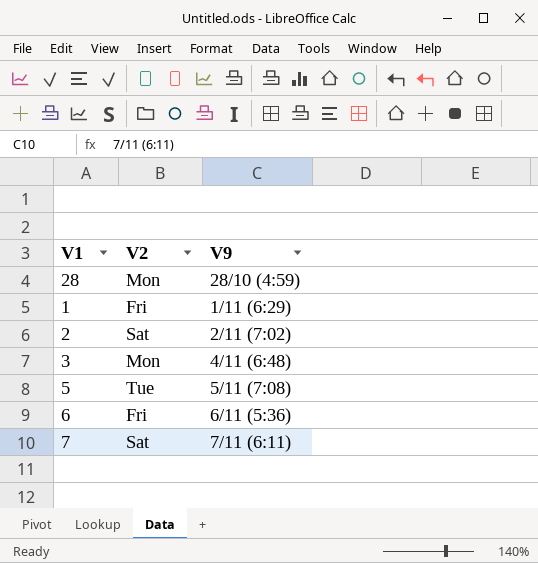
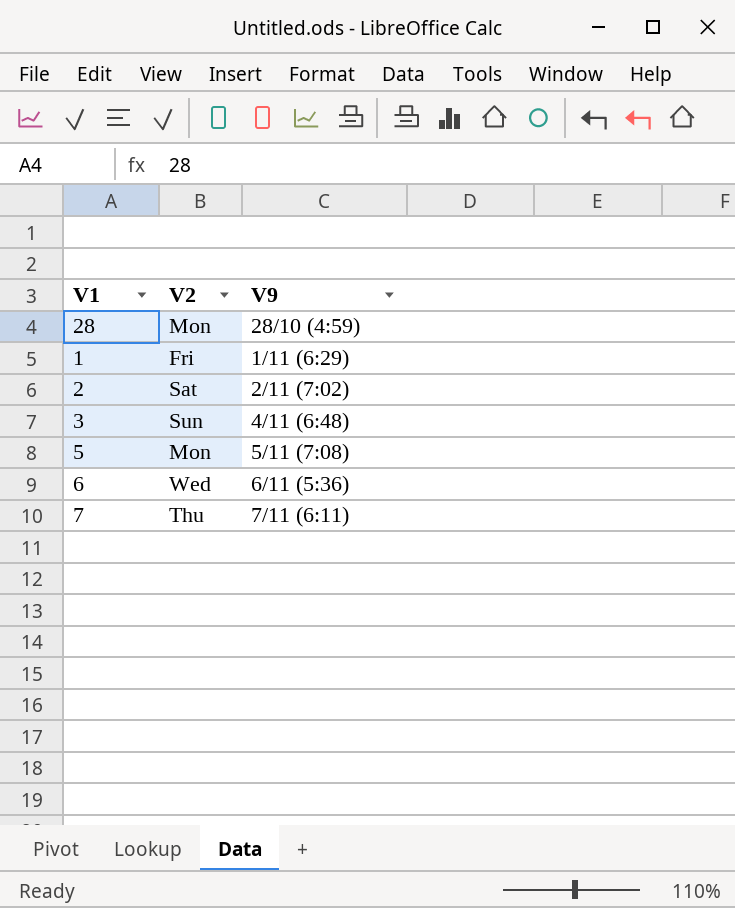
3 | V2: Mon -> Sun
5 | V2: Tue -> Mon
6 | V2: Fri -> Wed
7 | V2: Sat -> Thu

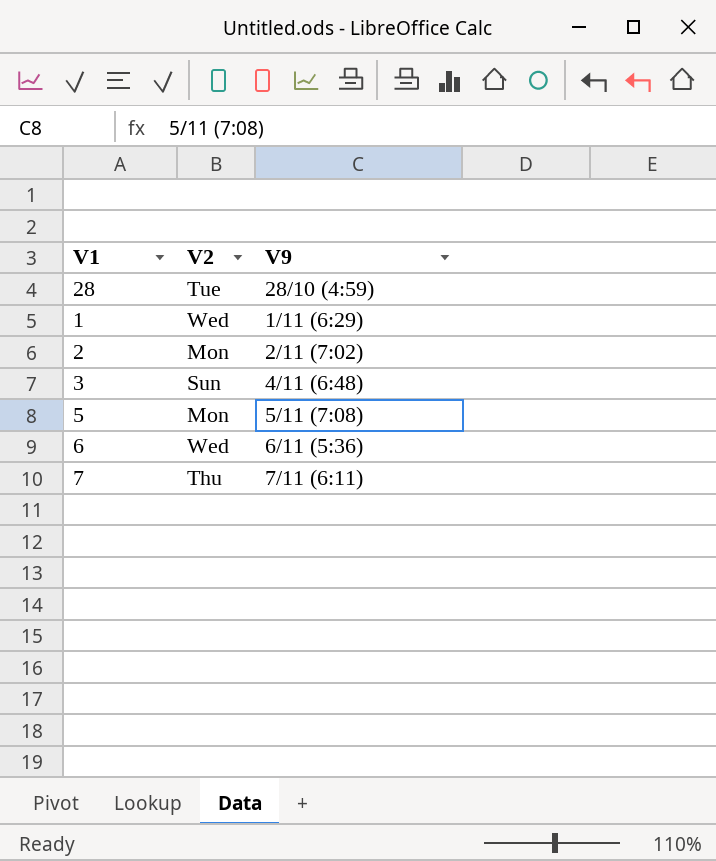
28 | V2: Mon -> Tue
1 | V2: Fri -> Wed
2 | V2: Sat -> Mon

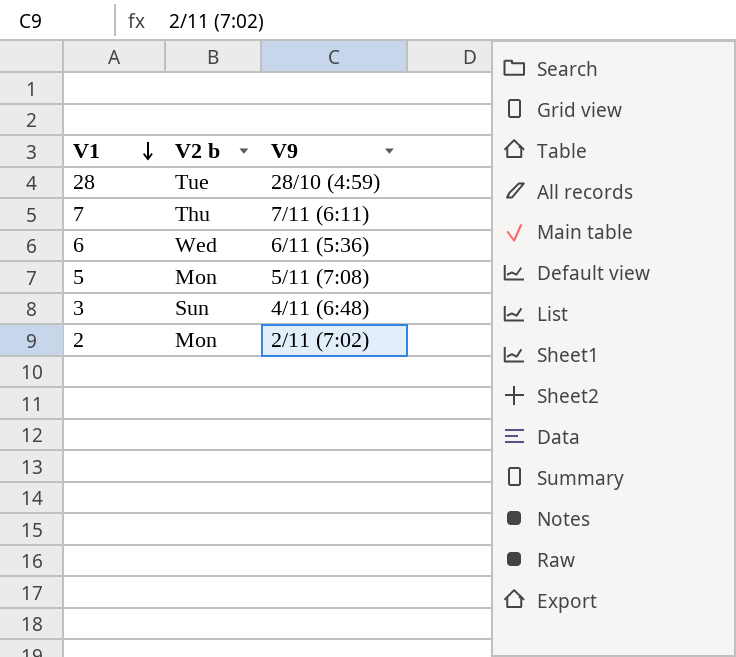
row order: none -> V1 descending
column name: V2 -> V2 b
row 1: Wed | 1/11 (6:29) -> none

